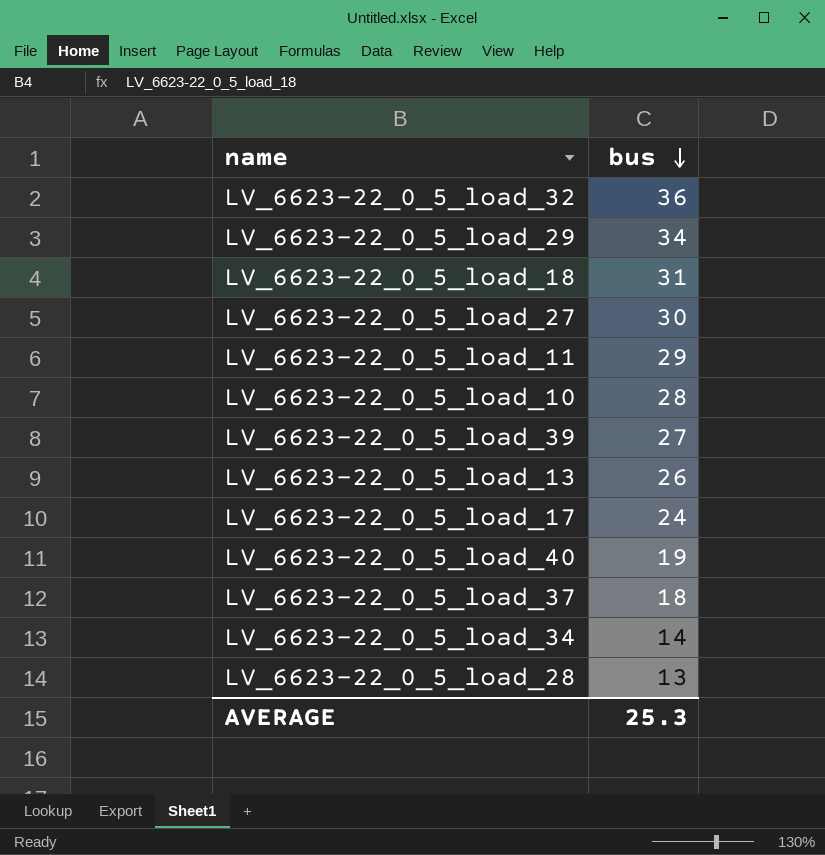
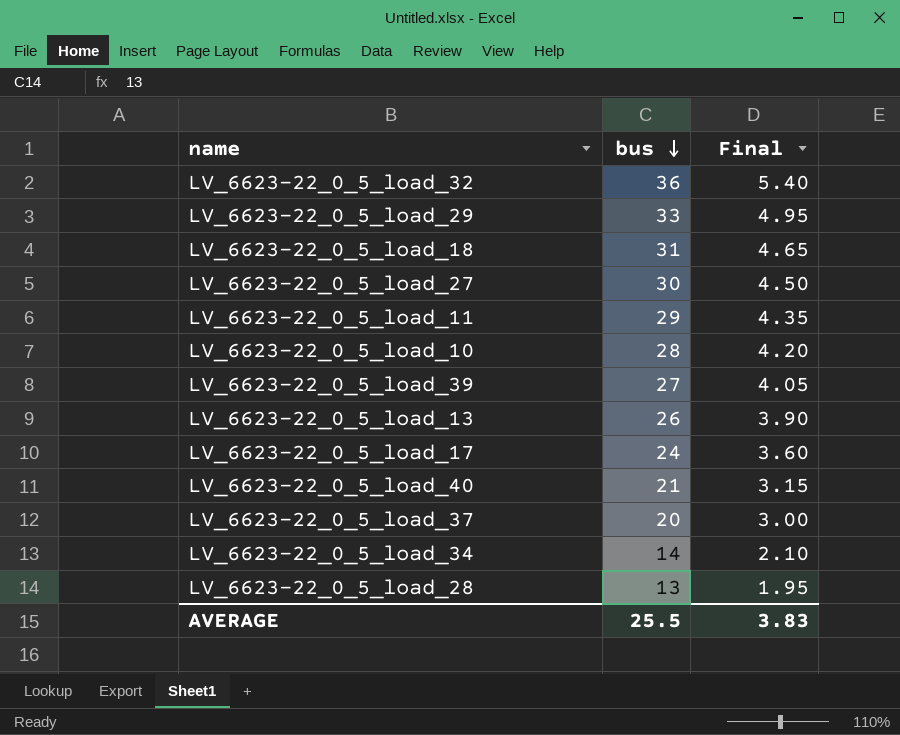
column Final | formula: none -> [bus] * 0.15
LV_6623-22_0_5_load_29 | bus: 34 -> 33
LV_6623-22_0_5_load_40 | bus: 19 -> 21
LV_6623-22_0_5_load_37 | bus: 18 -> 20
AVERAGE | bus: 25.3 -> 25.5

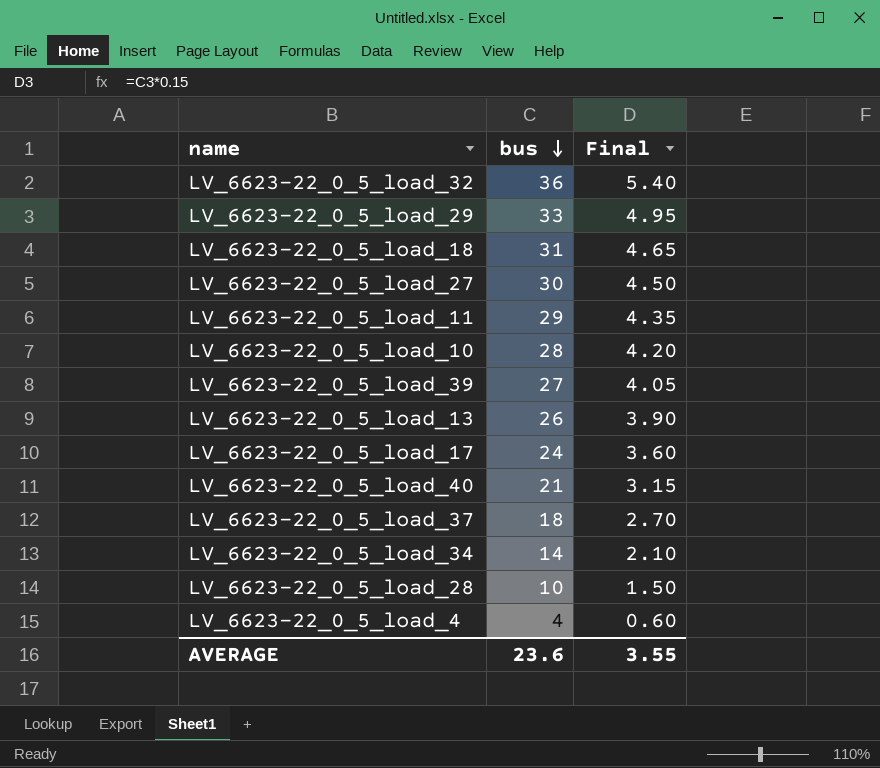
LV_6623-22_0_5_load_37 | bus: 20 -> 18
LV_6623-22_0_5_load_37 | Final: 3.00 -> 2.70
LV_6623-22_0_5_load_28 | bus: 13 -> 10
LV_6623-22_0_5_load_28 | Final: 1.95 -> 1.50
row LV_6623-22_0_5_load_4: none -> 4 | 0.60
AVERAGE | bus: 25.5 -> 23.6
AVERAGE | Final: 3.83 -> 3.55

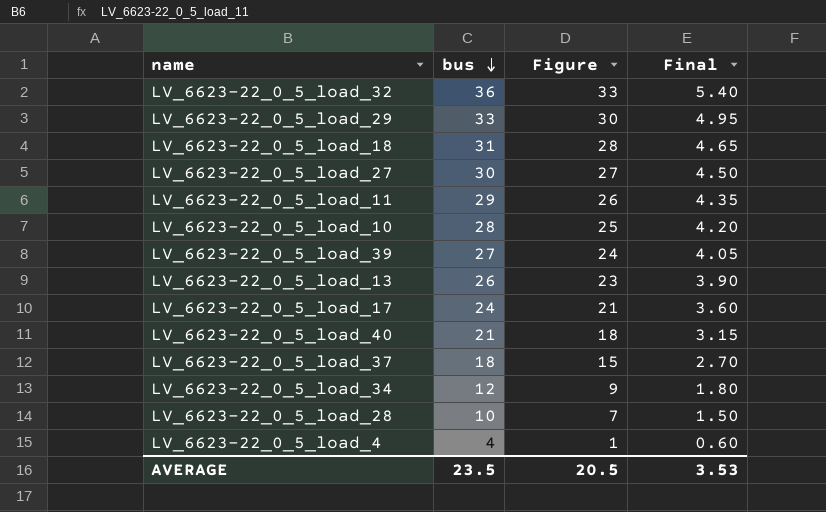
column Figure | formula: none -> [bus] - 3
LV_6623-22_0_5_load_34 | bus: 14 -> 12
LV_6623-22_0_5_load_34 | Final: 2.10 -> 1.80
AVERAGE | bus: 23.6 -> 23.5
AVERAGE | Final: 3.55 -> 3.53

